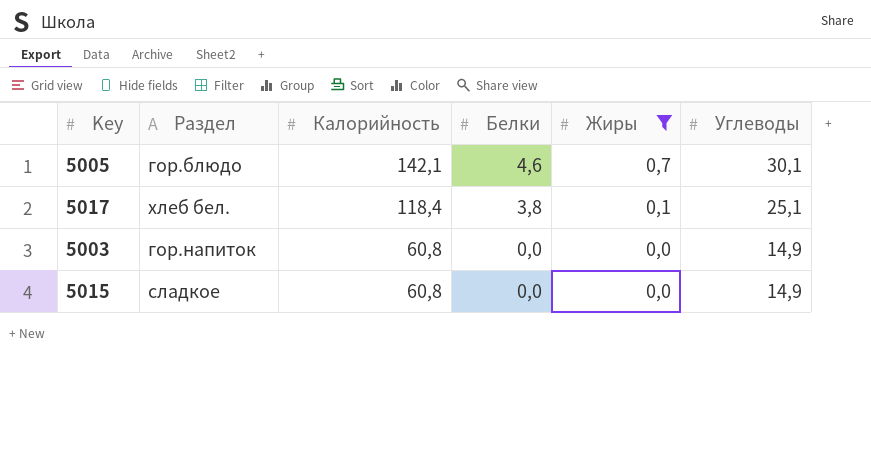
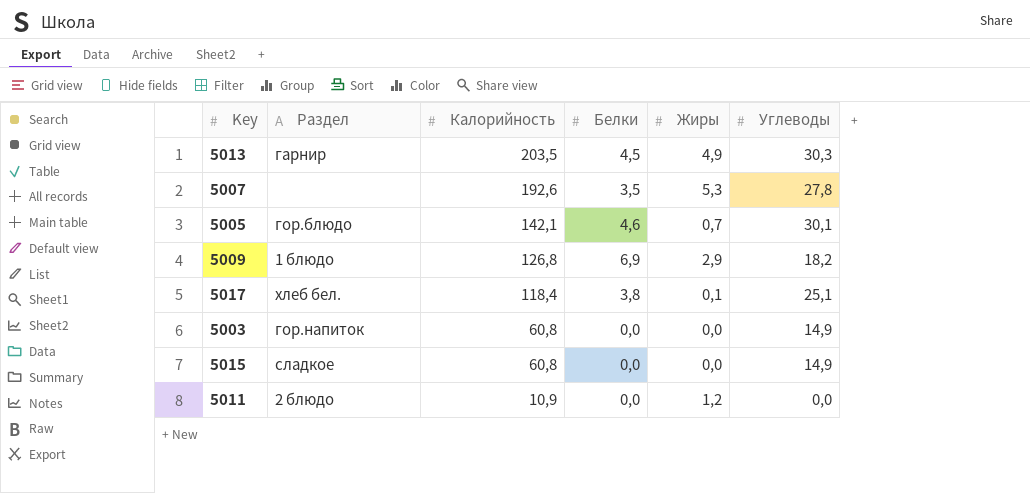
filter: Жиры <= 0,7 -> none

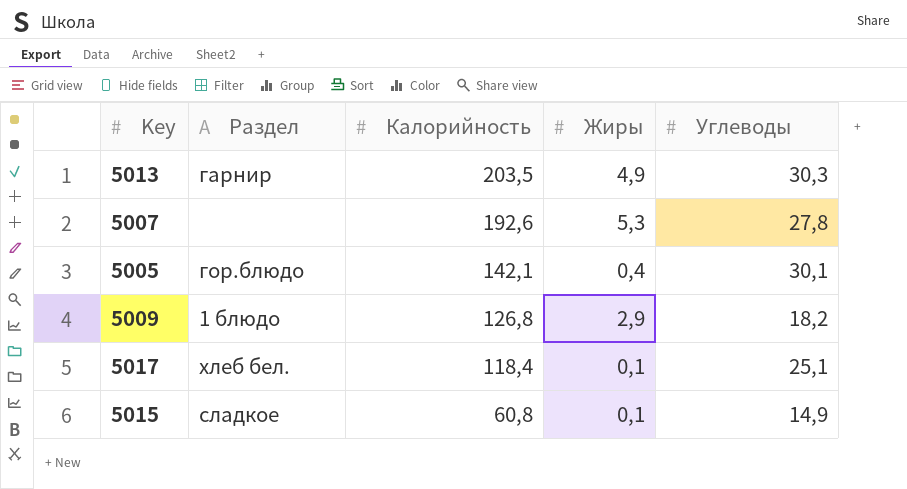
column Белки | position: 4 -> none
row 5003: гор.напиток | 60,8 | 0,0 | 0,0 | 14,9 -> none
row 5011: 2 блюдо | 10,9 | 0,0 | 1,2 | 0,0 -> none
5005 | Жиры: 0,7 -> 0,4
5015 | Жиры: 0,0 -> 0,1

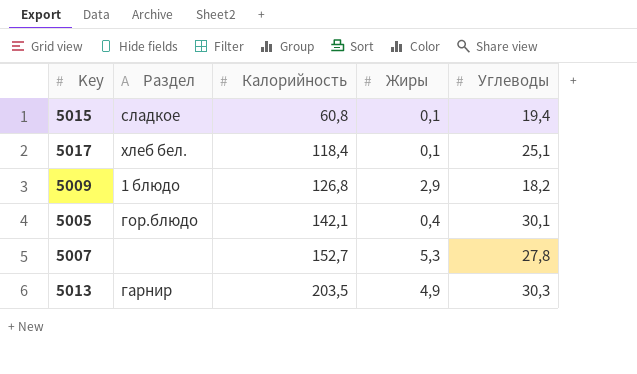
row order: Калорийность descending -> Калорийность ascending
5015 | Углеводы: 14,9 -> 19,4
5007 | Калорийность: 192,6 -> 152,7

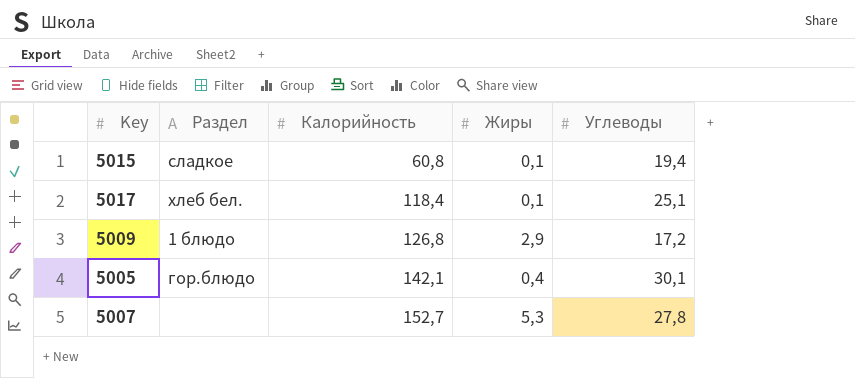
row 5013: гарнир | 203,5 | 4,9 | 30,3 -> none
5009 | Углеводы: 18,2 -> 17,2

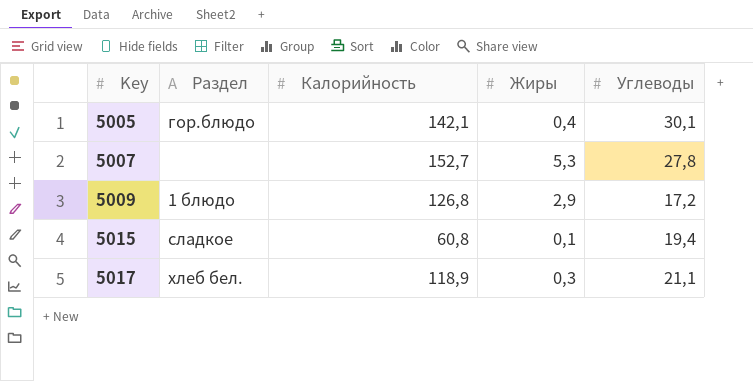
row order: Калорийность ascending -> Key ascending
5017 | Калорийность: 118,4 -> 118,9
5017 | Жиры: 0,1 -> 0,3
5017 | Углеводы: 25,1 -> 21,1

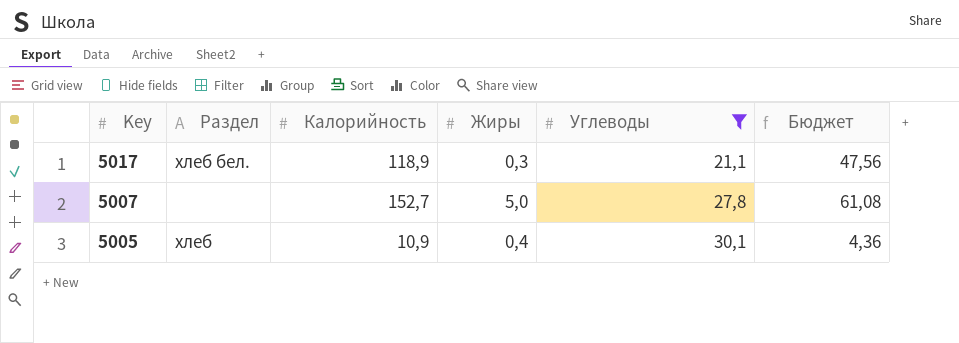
filter: none -> Углеводы >= 21,1
row order: Key ascending -> Key descending
column Бюджет | formula: none -> [Калорийность] * 0,4
5007 | Жиры: 5,3 -> 5,0
5005 | Раздел: гор.блюдо -> хлеб
5005 | Калорийность: 142,1 -> 10,9

